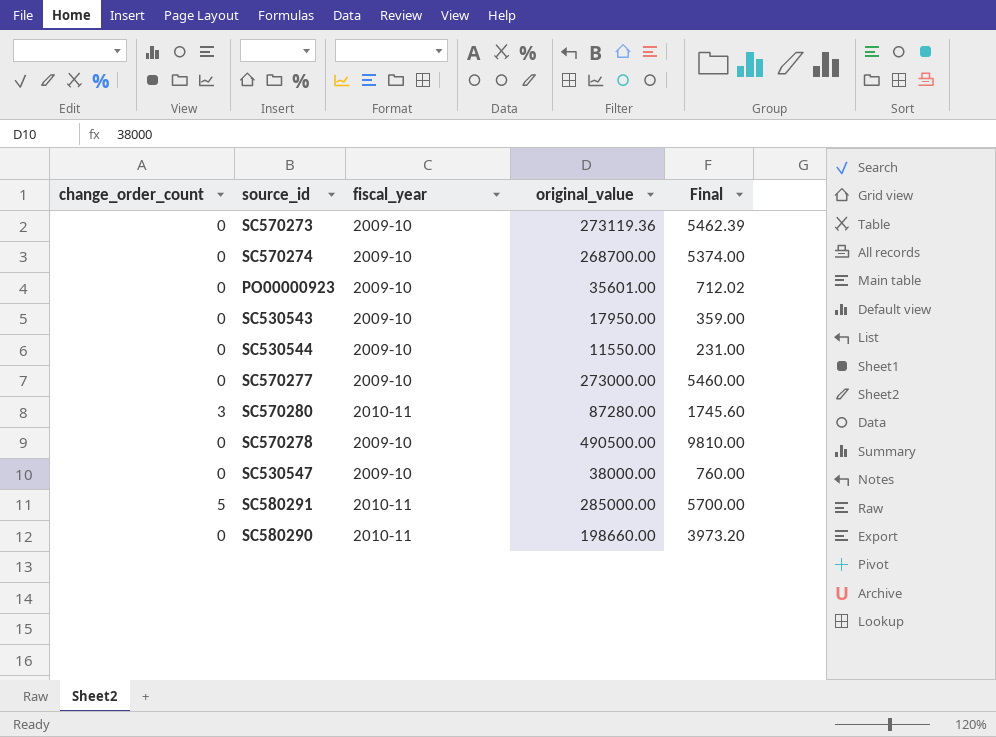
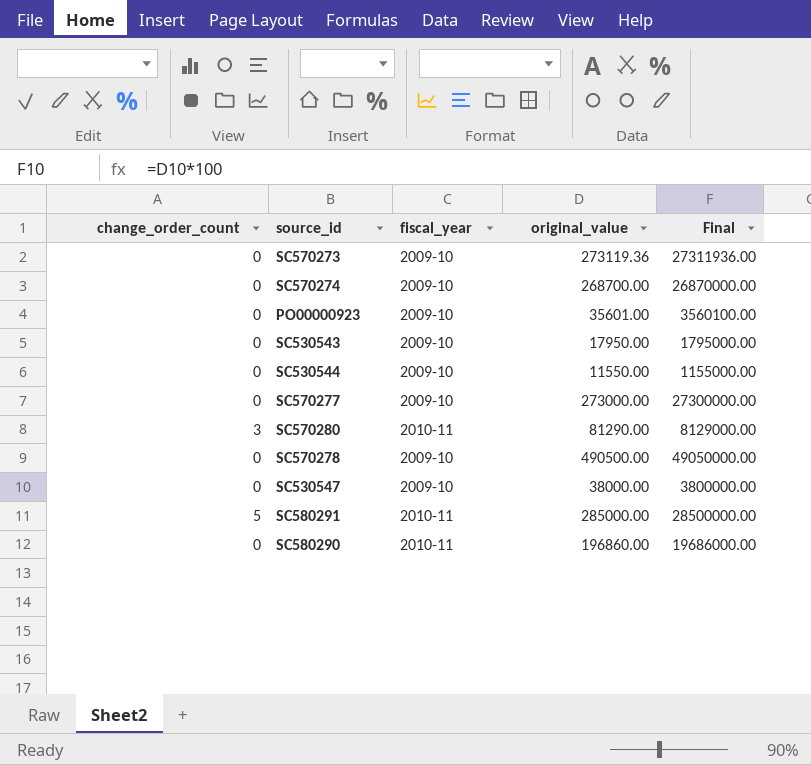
column Final | formula: [original_value] * 0.02 -> [original_value] * 100
SC570280 | original_value: 87280.00 -> 81290.00
SC580290 | original_value: 198660.00 -> 196860.00

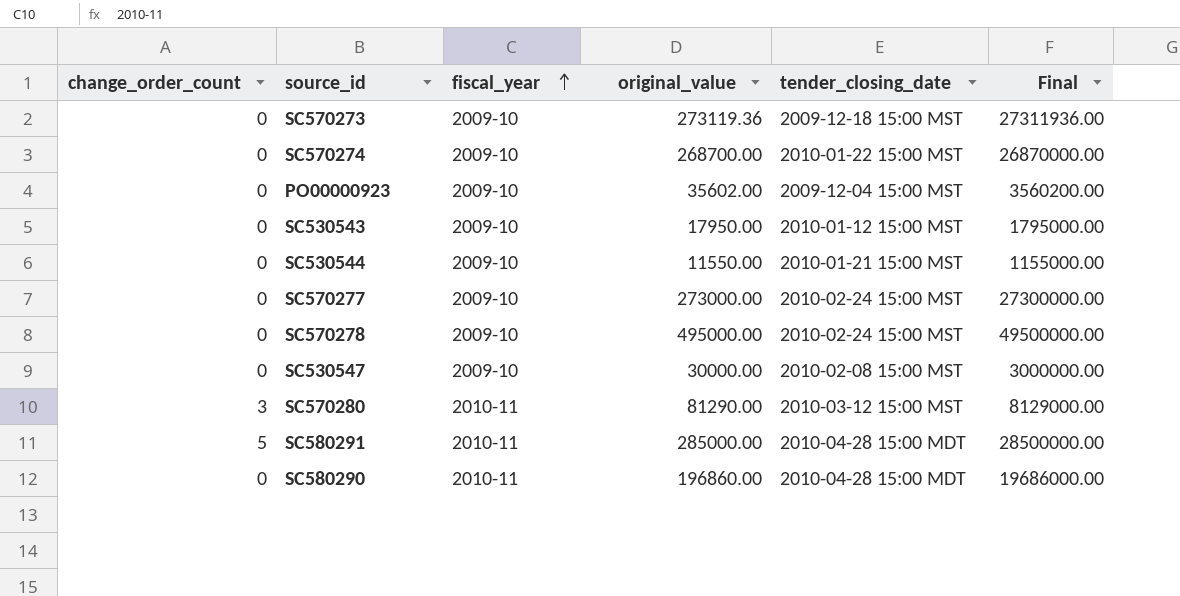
row order: none -> fiscal_year ascending
column tender_closing_date | position: none -> 5
PO00000923 | original_value: 35601.00 -> 35602.00
PO00000923 | Final: 3560100.00 -> 3560200.00
SC570278 | original_value: 490500.00 -> 495000.00
SC570278 | Final: 49050000.00 -> 49500000.00
SC530547 | original_value: 38000.00 -> 30000.00
SC530547 | Final: 3800000.00 -> 3000000.00

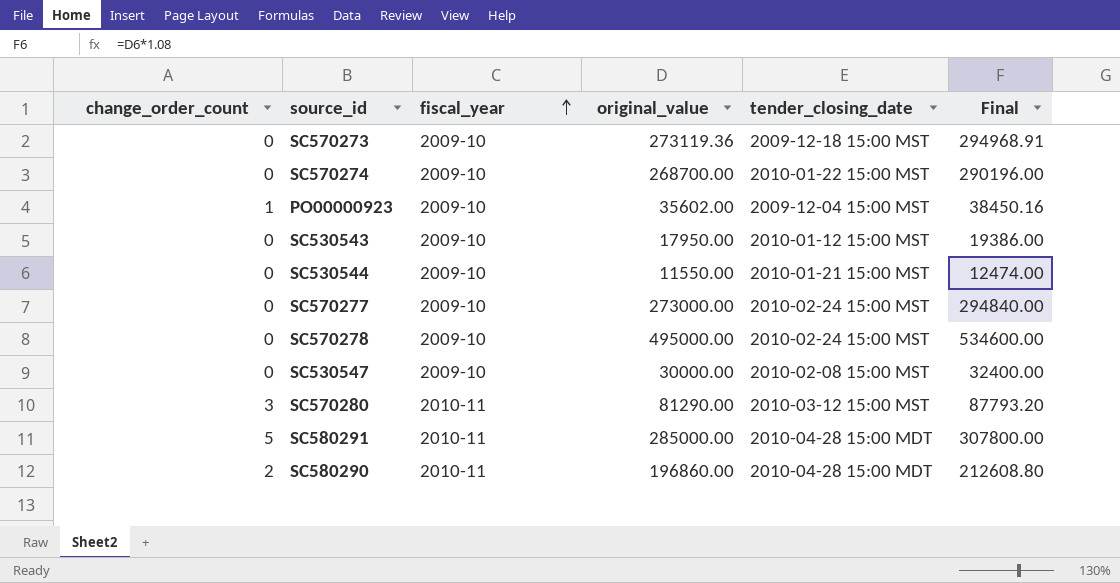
column Final | formula: [original_value] * 100 -> [original_value] * 1.08
PO00000923 | change_order_count: 0 -> 1
SC580290 | change_order_count: 0 -> 2

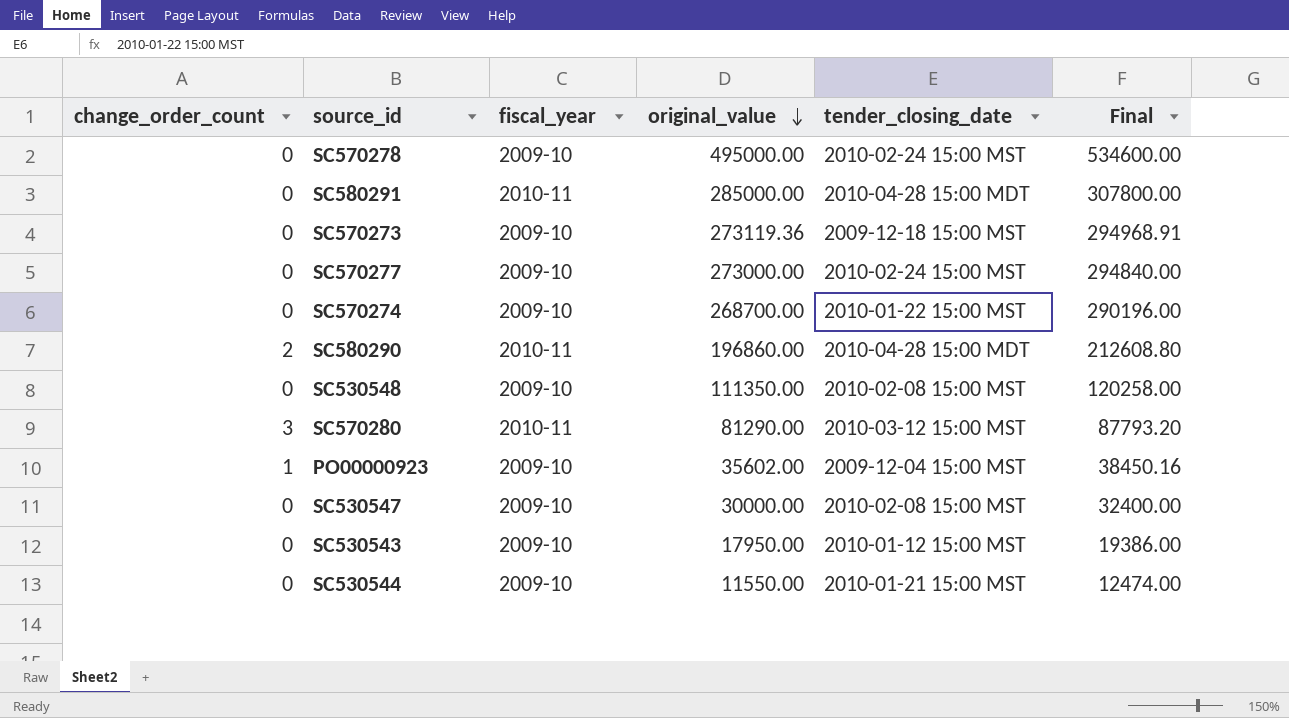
row order: fiscal_year ascending -> original_value descending
SC580291 | change_order_count: 5 -> 0
row SC530548: none -> 0 | 2009-10 | 111350.00 | 2010-02-08 15:00 MST | 120258.00

